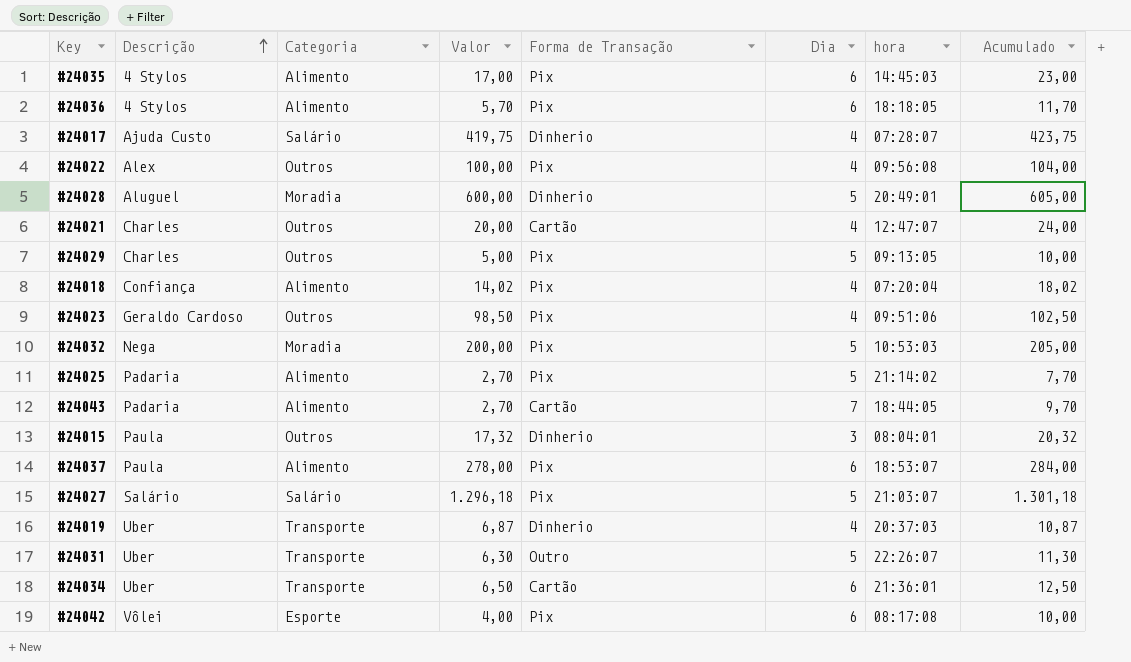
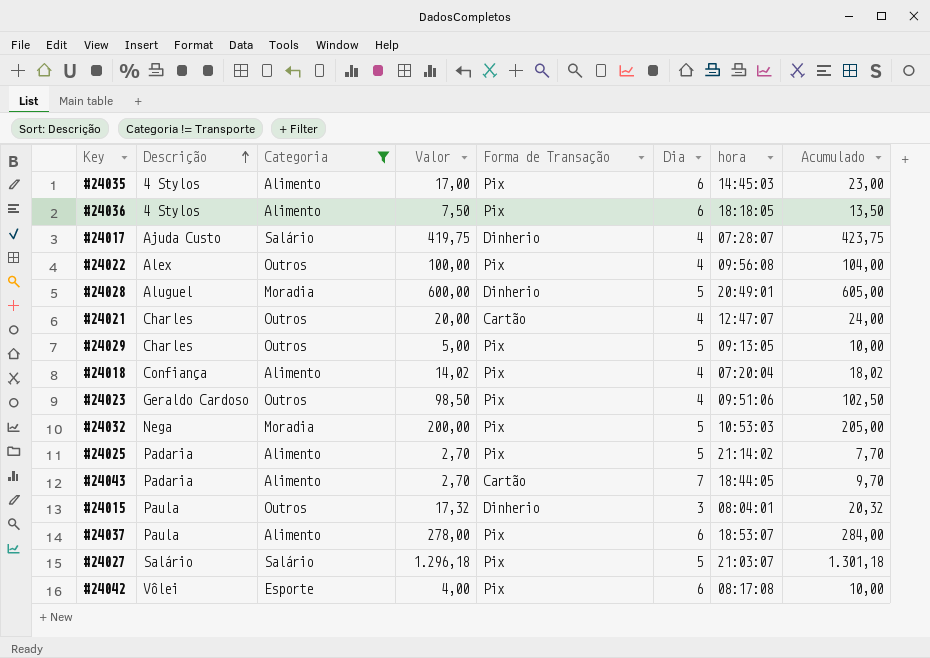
filter: none -> Categoria != Transporte
#24036 | Valor: 5,70 -> 7,50
#24036 | Acumulado: 11,70 -> 13,50

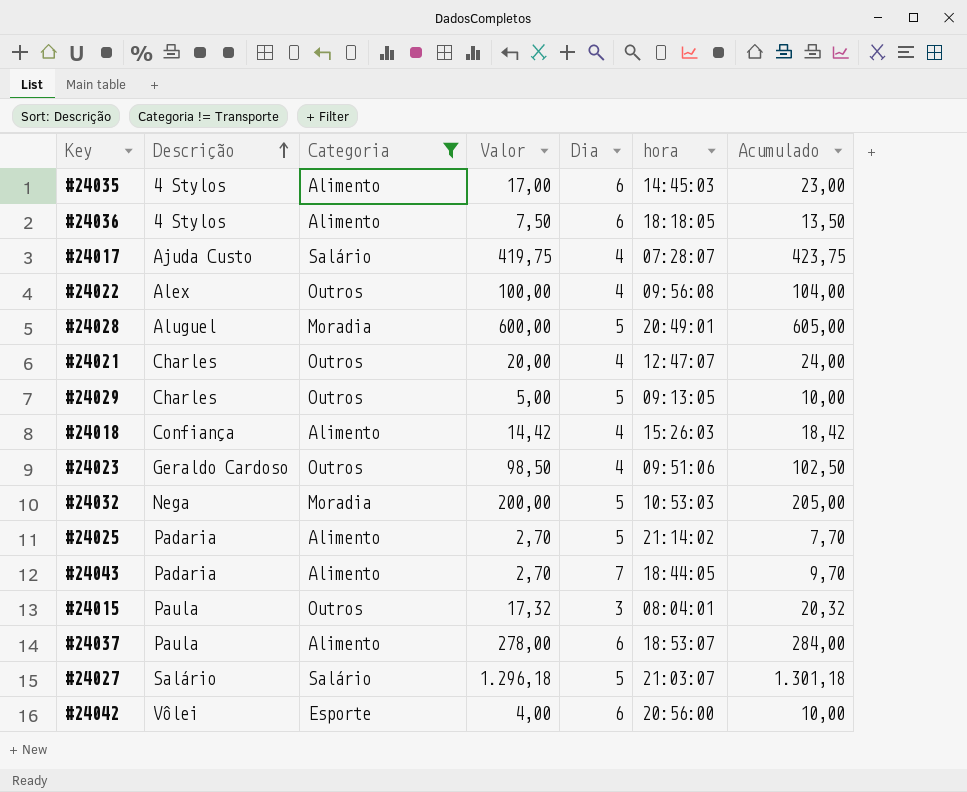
column Forma de Transação | position: 5 -> none
#24018 | Valor: 14,02 -> 14,42
#24018 | hora: 07:20:04 -> 15:26:03
#24018 | Acumulado: 18,02 -> 18,42
#24042 | hora: 08:17:08 -> 20:56:00

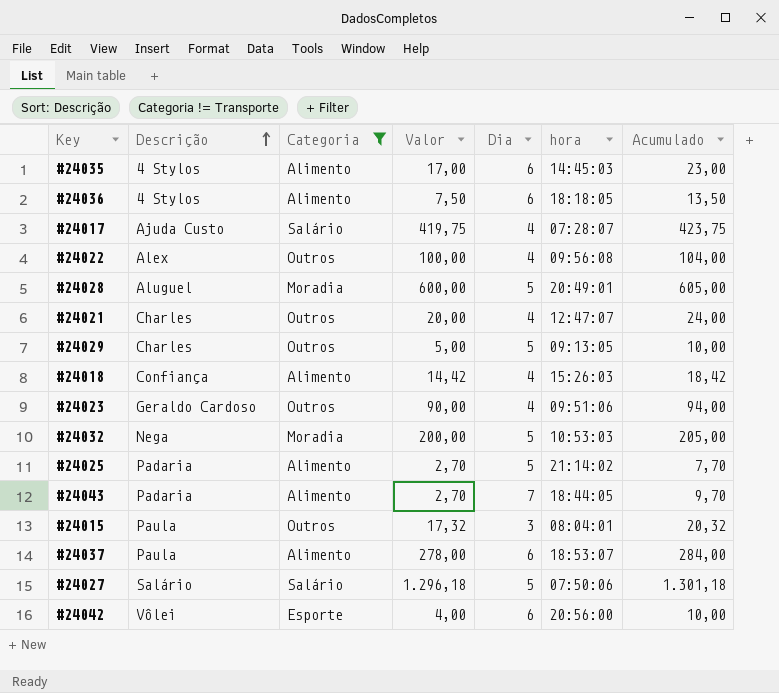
#24023 | Valor: 98,50 -> 90,00
#24023 | Acumulado: 102,50 -> 94,00
#24027 | hora: 21:03:07 -> 07:50:06

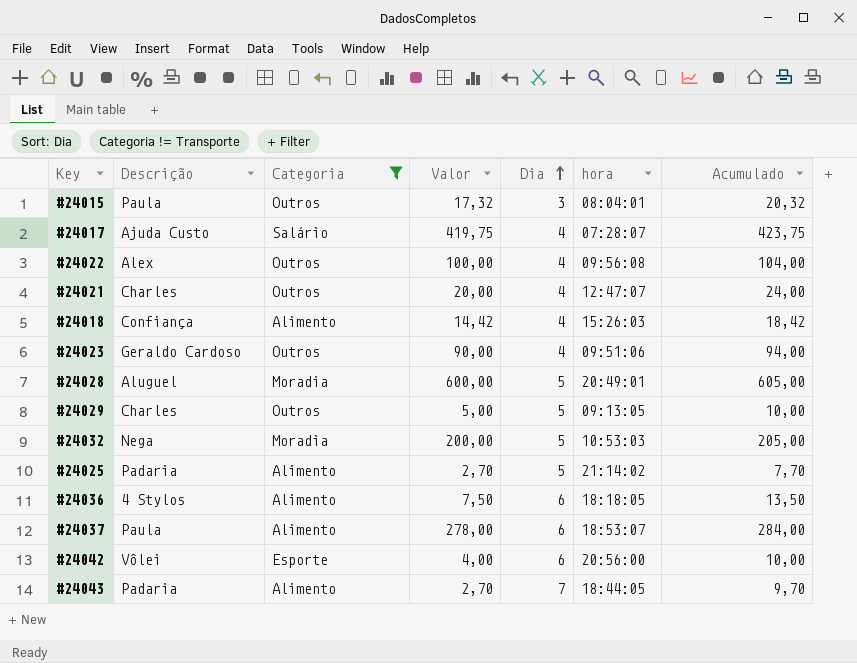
row order: Descrição ascending -> Dia ascending
row #24035: 4 Stylos | Alimento | 17,00 | 6 | 14:45:03 | 23,00 -> none
row #24027: Salário | Salário | 1.296,18 | 5 | 07:50:06 | 1.301,18 -> none

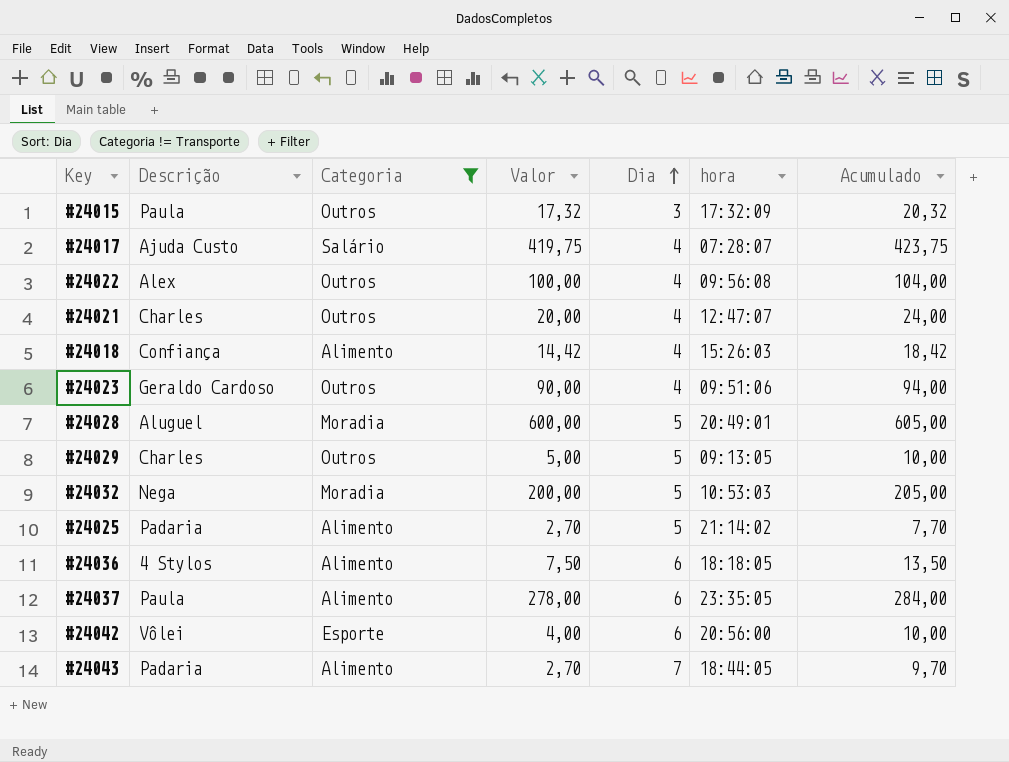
#24015 | hora: 08:04:01 -> 17:32:09
#24037 | hora: 18:53:07 -> 23:35:05

